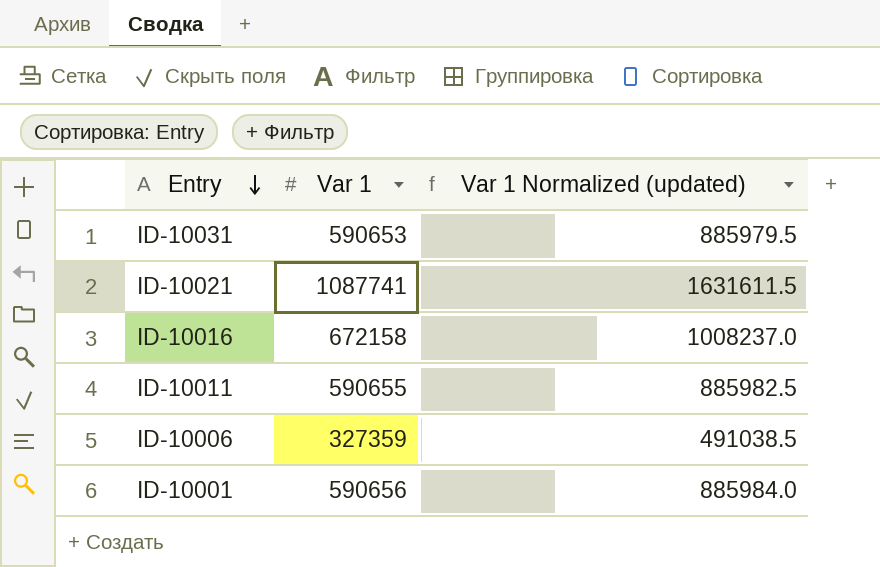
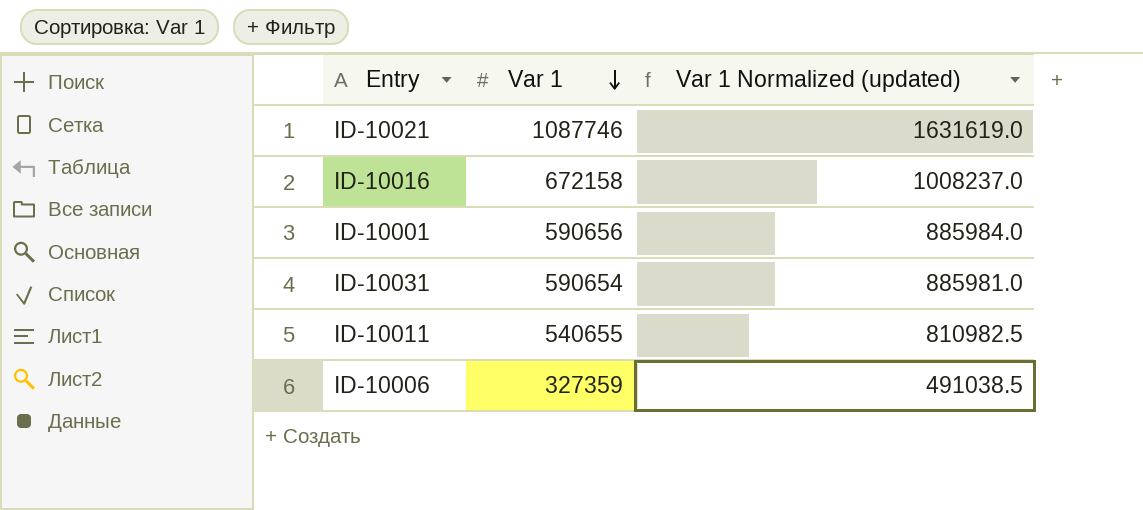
row order: Entry descending -> Var 1 descending
ID-10021 | Var 1: 1087741 -> 1087746
ID-10021 | Var 1 Normalized (updated): 1631611.5 -> 1631619.0
ID-10031 | Var 1: 590653 -> 590654
ID-10031 | Var 1 Normalized (updated): 885979.5 -> 885981.0
ID-10011 | Var 1: 590655 -> 540655
ID-10011 | Var 1 Normalized (updated): 885982.5 -> 810982.5

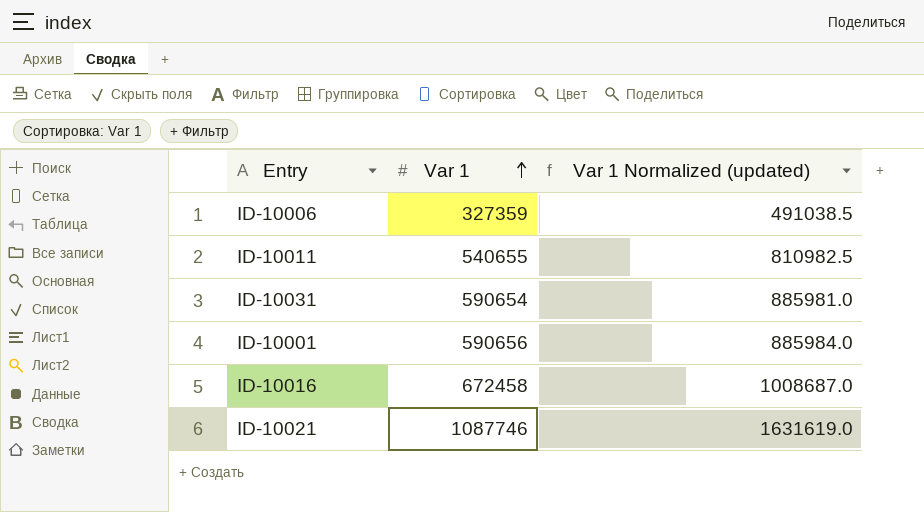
row order: Var 1 descending -> Var 1 ascending
ID-10016 | Var 1: 672158 -> 672458
ID-10016 | Var 1 Normalized (updated): 1008237.0 -> 1008687.0

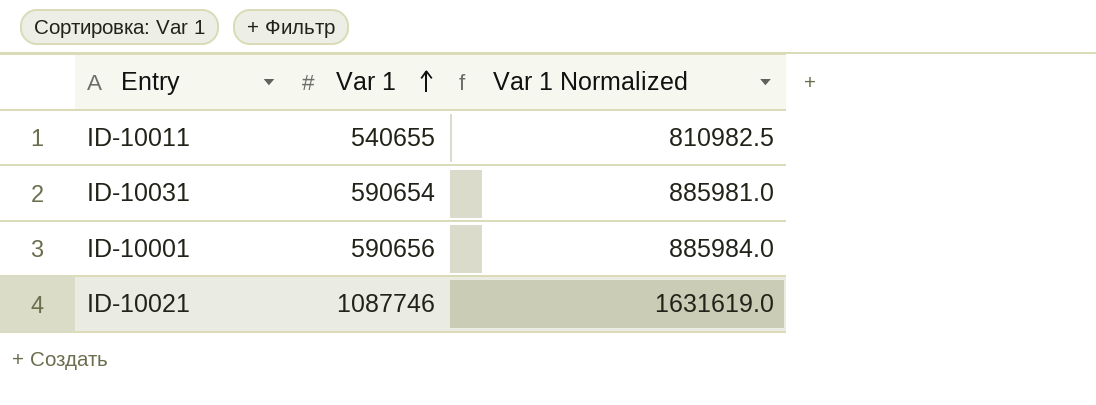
column name: Var 1 Normalized (updated) -> Var 1 Normalized
row ID-10006: 327359 | 491038.5 -> none
row ID-10016: 672458 | 1008687.0 -> none

